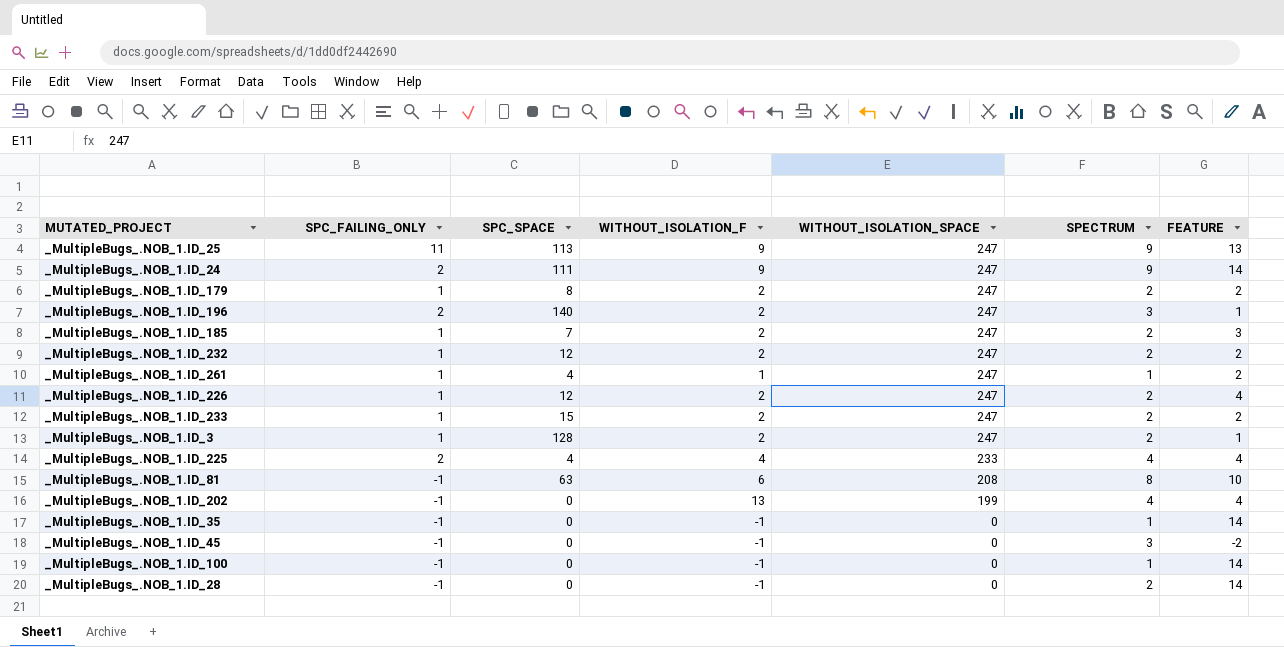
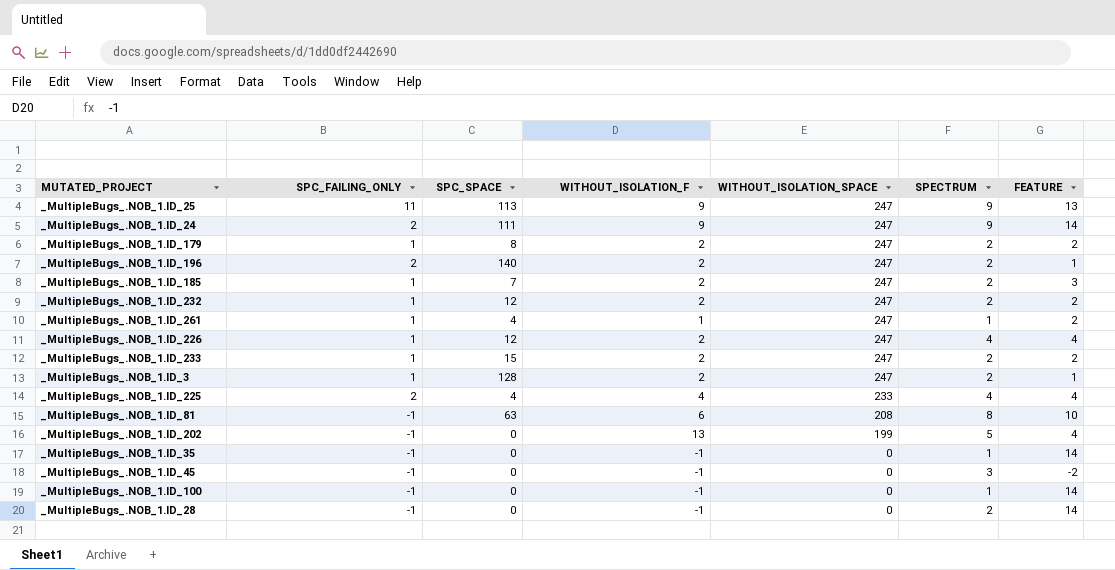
_MultipleBugs_.NOB_1.ID_196 | SPECTRUM: 3 -> 2
_MultipleBugs_.NOB_1.ID_226 | SPECTRUM: 2 -> 4
_MultipleBugs_.NOB_1.ID_202 | SPECTRUM: 4 -> 5

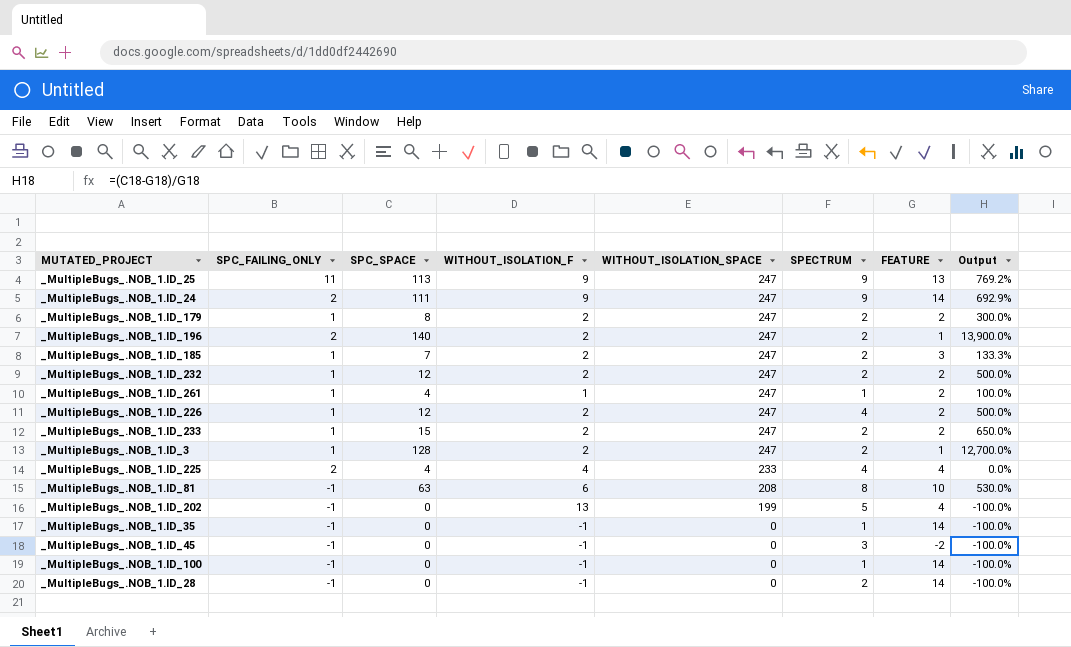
column Output | formula: none -> ([SPC_SPACE] - [FEATURE]) / [FEATURE]
_MultipleBugs_.NOB_1.ID_226 | FEATURE: 4 -> 2

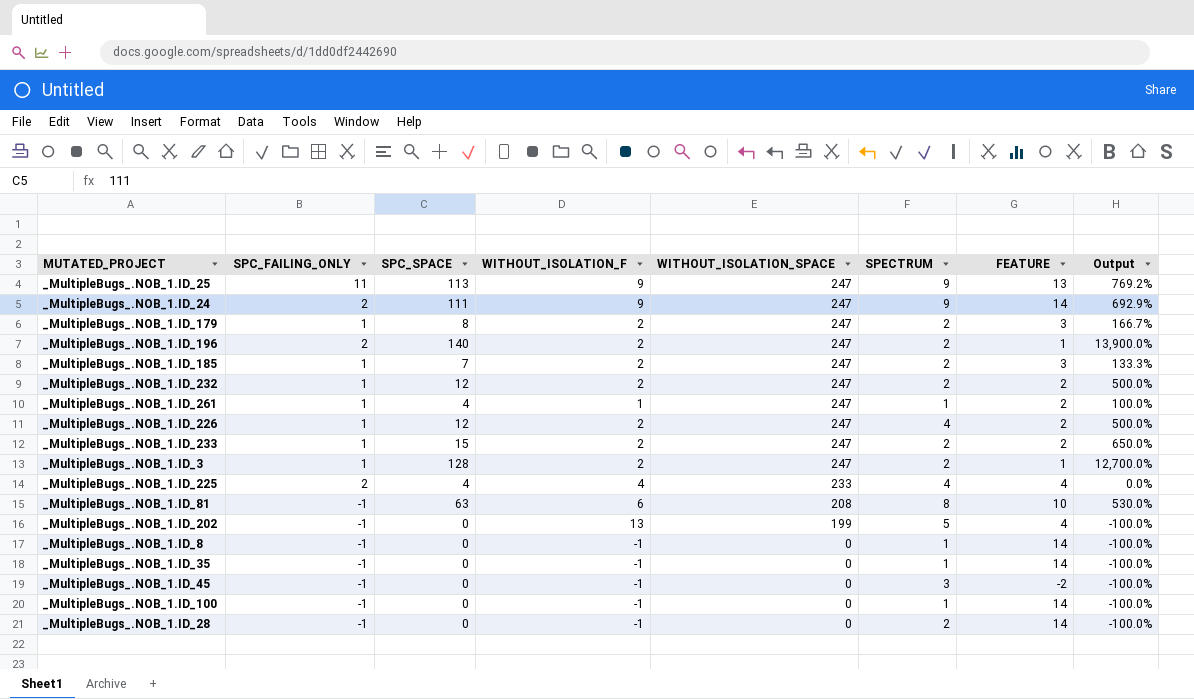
_MultipleBugs_.NOB_1.ID_179 | FEATURE: 2 -> 3
_MultipleBugs_.NOB_1.ID_179 | Output: 300.0% -> 166.7%
row _MultipleBugs_.NOB_1.ID_8: none -> -1 | 0 | -1 | 0 | 1 | 14 | -100.0%

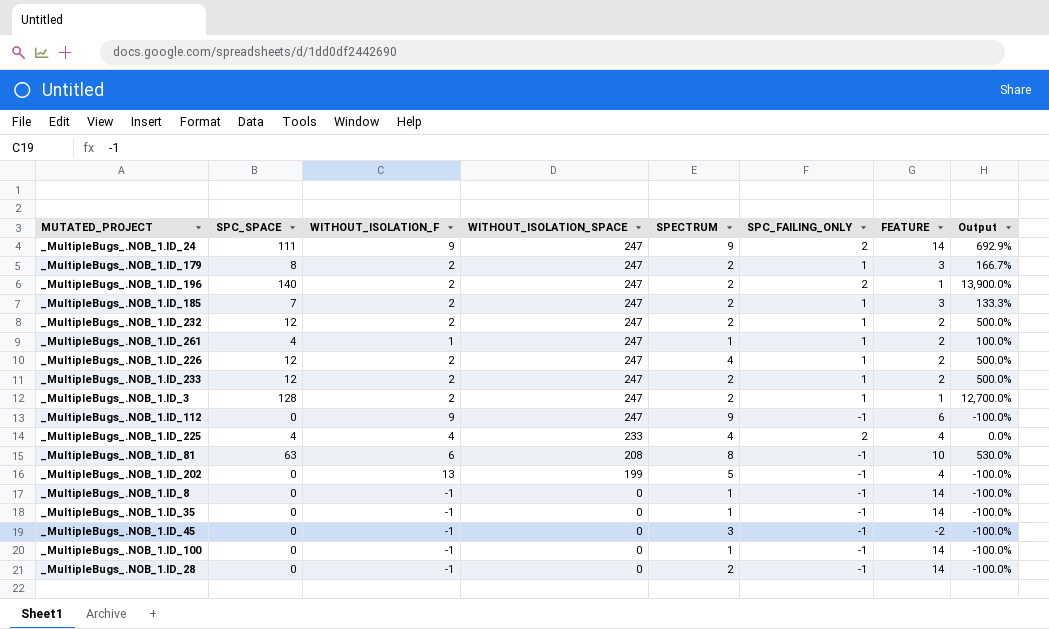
column SPC_FAILING_ONLY | position: 2 -> 6
row _MultipleBugs_.NOB_1.ID_25: 11 | 113 | 9 | 247 | 9 | 13 | 769.2% -> none
_MultipleBugs_.NOB_1.ID_233 | SPC_SPACE: 15 -> 12
_MultipleBugs_.NOB_1.ID_233 | Output: 650.0% -> 500.0%
row _MultipleBugs_.NOB_1.ID_112: none -> 0 | 9 | 247 | 9 | -1 | 6 | -100.0%

